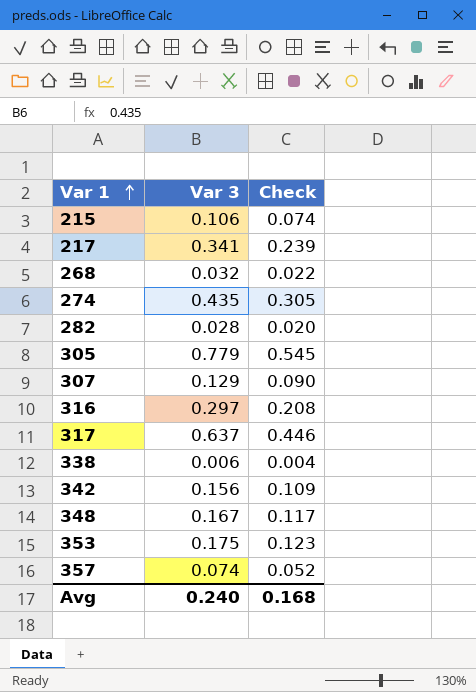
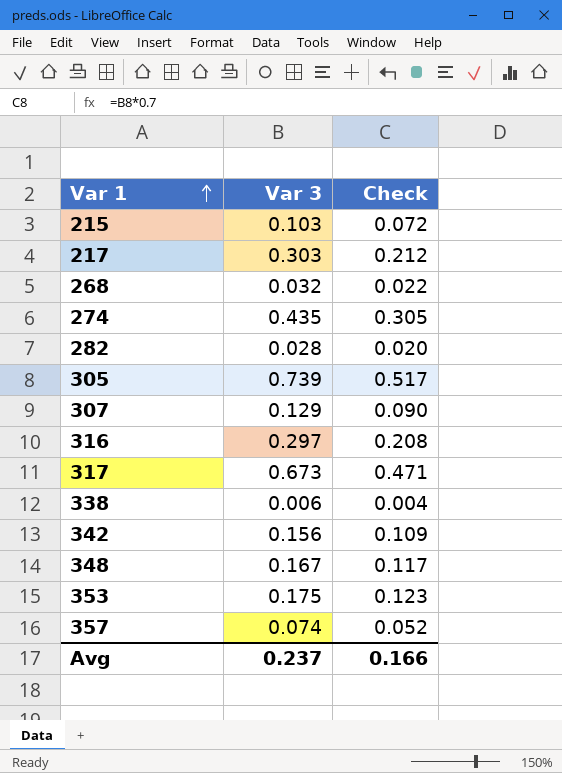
215 | Var 3: 0.106 -> 0.103
215 | Check: 0.074 -> 0.072
217 | Var 3: 0.341 -> 0.303
217 | Check: 0.239 -> 0.212
305 | Var 3: 0.779 -> 0.739
305 | Check: 0.545 -> 0.517
317 | Var 3: 0.637 -> 0.673
317 | Check: 0.446 -> 0.471
Avg | Var 3: 0.240 -> 0.237
Avg | Check: 0.168 -> 0.166

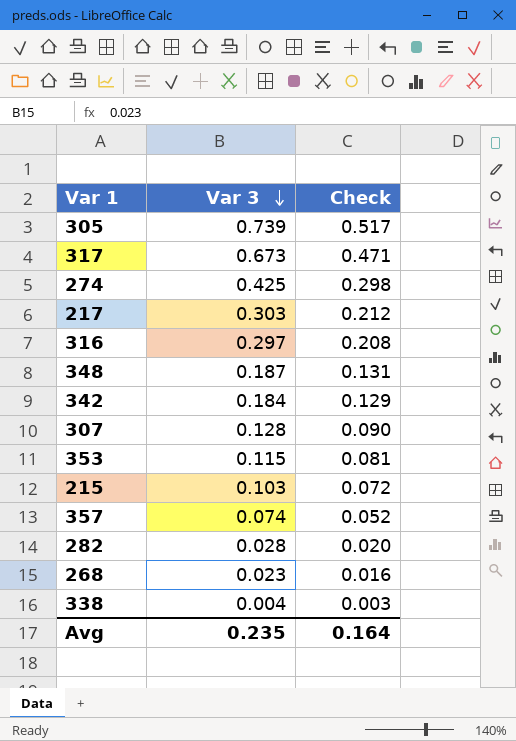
row order: Var 1 ascending -> Var 3 descending
274 | Var 3: 0.435 -> 0.425
274 | Check: 0.305 -> 0.298
348 | Var 3: 0.167 -> 0.187
348 | Check: 0.117 -> 0.131
342 | Var 3: 0.156 -> 0.184
342 | Check: 0.109 -> 0.129
307 | Var 3: 0.129 -> 0.128
353 | Var 3: 0.175 -> 0.115
353 | Check: 0.123 -> 0.081
268 | Var 3: 0.032 -> 0.023
268 | Check: 0.022 -> 0.016
338 | Var 3: 0.006 -> 0.004
338 | Check: 0.004 -> 0.003
Avg | Var 3: 0.237 -> 0.235
Avg | Check: 0.166 -> 0.164

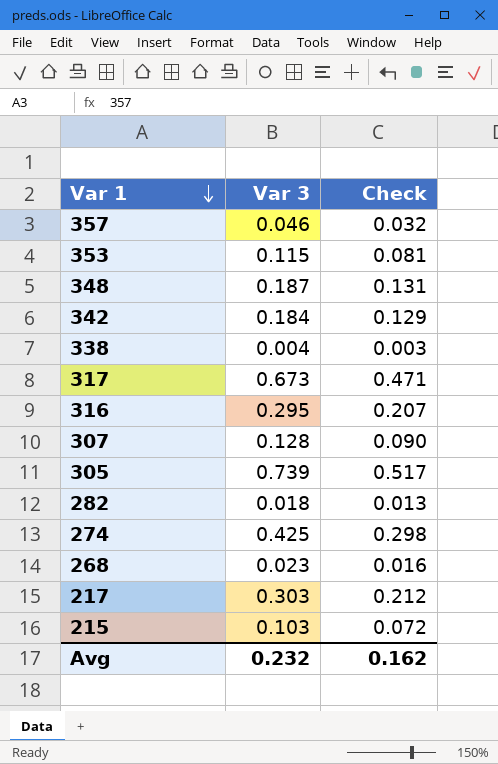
row order: Var 3 descending -> Var 1 descending
357 | Var 3: 0.074 -> 0.046
357 | Check: 0.052 -> 0.032
316 | Var 3: 0.297 -> 0.295
316 | Check: 0.208 -> 0.207
282 | Var 3: 0.028 -> 0.018
282 | Check: 0.020 -> 0.013
Avg | Var 3: 0.235 -> 0.232
Avg | Check: 0.164 -> 0.162

